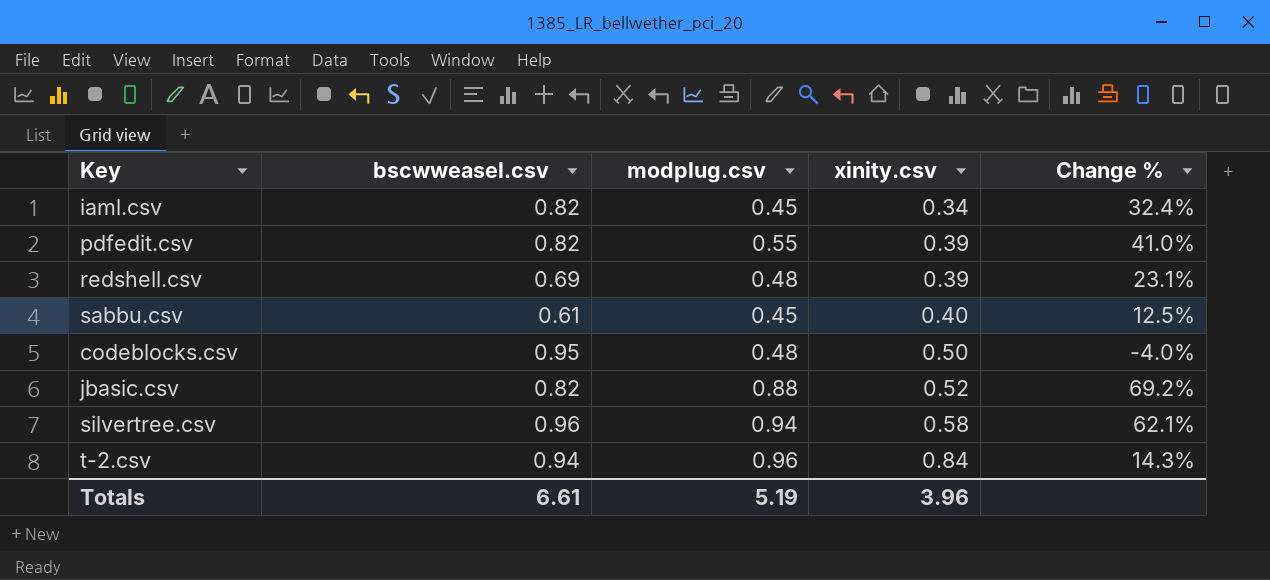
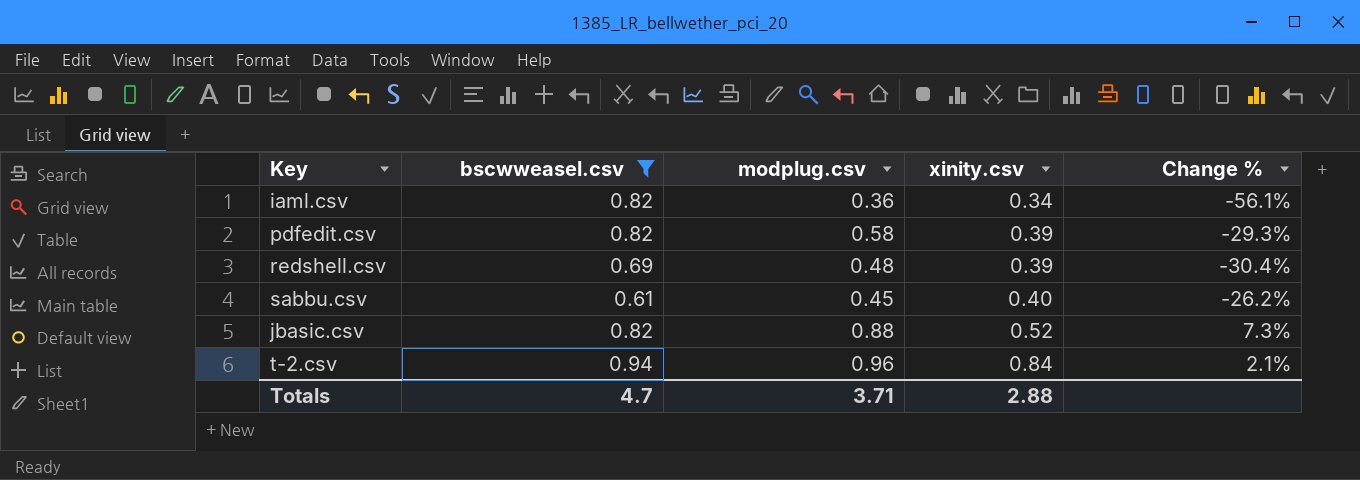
filter: none -> bscwweasel.csv <= 0.94
column Change % | formula: ([modplug.csv] - [xinity.csv]) / [xinity.csv] -> ([modplug.csv] - [bscwweasel.csv]) / [bscwweasel.csv]
iaml.csv | modplug.csv: 0.45 -> 0.36
pdfedit.csv | modplug.csv: 0.55 -> 0.58
Totals | bscwweasel.csv: 6.61 -> 4.7
Totals | modplug.csv: 5.19 -> 3.71
Totals | xinity.csv: 3.96 -> 2.88

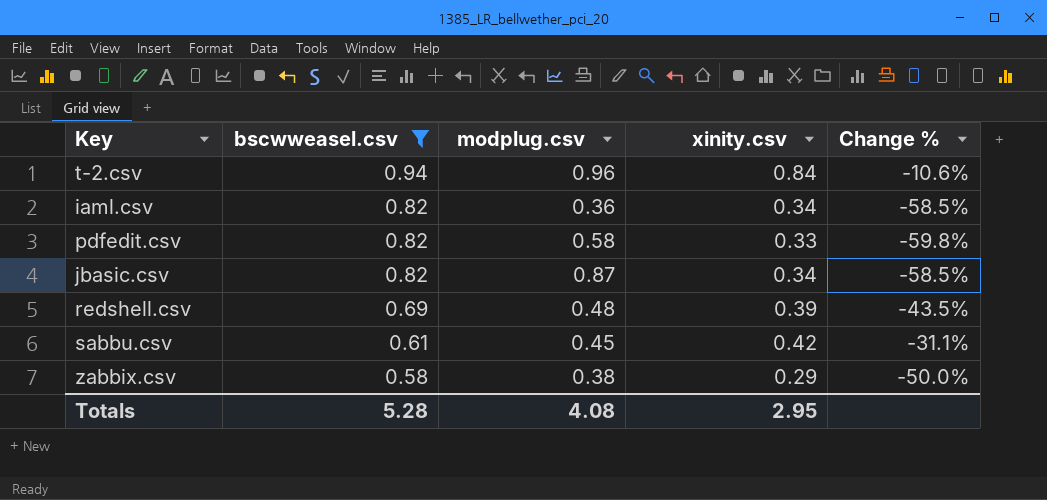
row order: xinity.csv ascending -> bscwweasel.csv descending
column Change % | formula: ([modplug.csv] - [bscwweasel.csv]) / [bscwweasel.csv] -> ([xinity.csv] - [bscwweasel.csv]) / [bscwweasel.csv]
pdfedit.csv | xinity.csv: 0.39 -> 0.33
jbasic.csv | modplug.csv: 0.88 -> 0.87
jbasic.csv | xinity.csv: 0.52 -> 0.34
sabbu.csv | xinity.csv: 0.40 -> 0.42
row zabbix.csv: none -> 0.58 | 0.38 | 0.29 | -50.0%
Totals | bscwweasel.csv: 4.7 -> 5.28
Totals | modplug.csv: 3.71 -> 4.08
Totals | xinity.csv: 2.88 -> 2.95

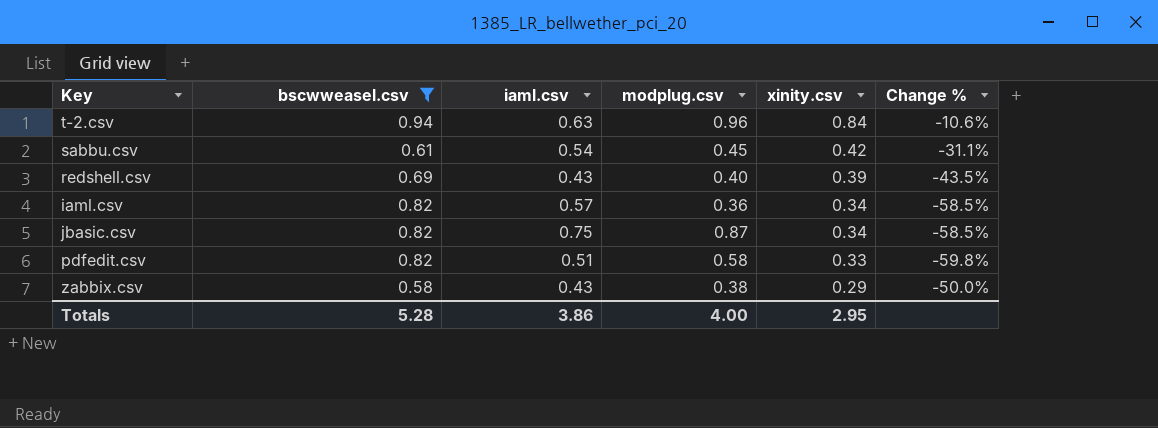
row order: bscwweasel.csv descending -> xinity.csv descending
column iaml.csv | position: none -> 3
redshell.csv | modplug.csv: 0.48 -> 0.40
Totals | modplug.csv: 4.08 -> 4.00

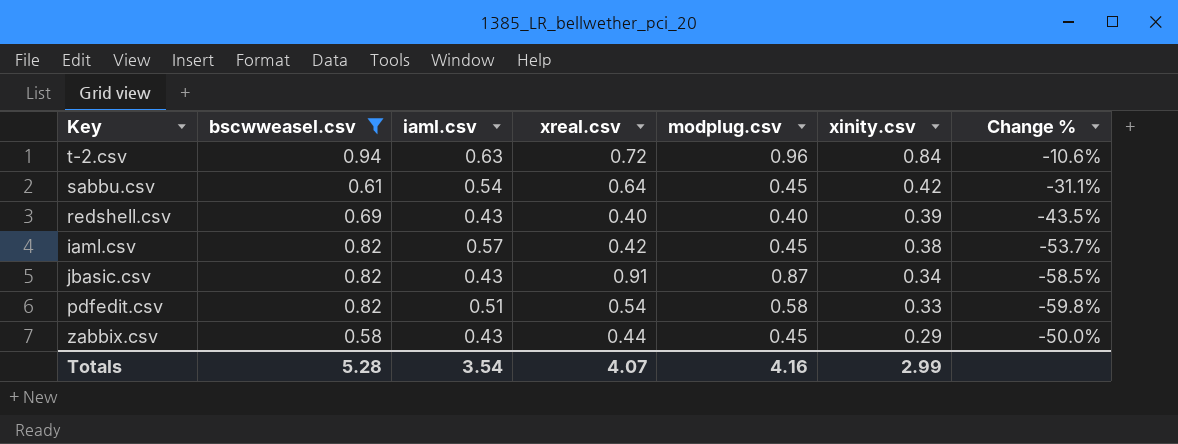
column xreal.csv | position: none -> 4
iaml.csv | modplug.csv: 0.36 -> 0.45
iaml.csv | xinity.csv: 0.34 -> 0.38
iaml.csv | Change %: -58.5% -> -53.7%
jbasic.csv | iaml.csv: 0.75 -> 0.43
zabbix.csv | modplug.csv: 0.38 -> 0.45
Totals | iaml.csv: 3.86 -> 3.54
Totals | modplug.csv: 4.00 -> 4.16
Totals | xinity.csv: 2.95 -> 2.99

